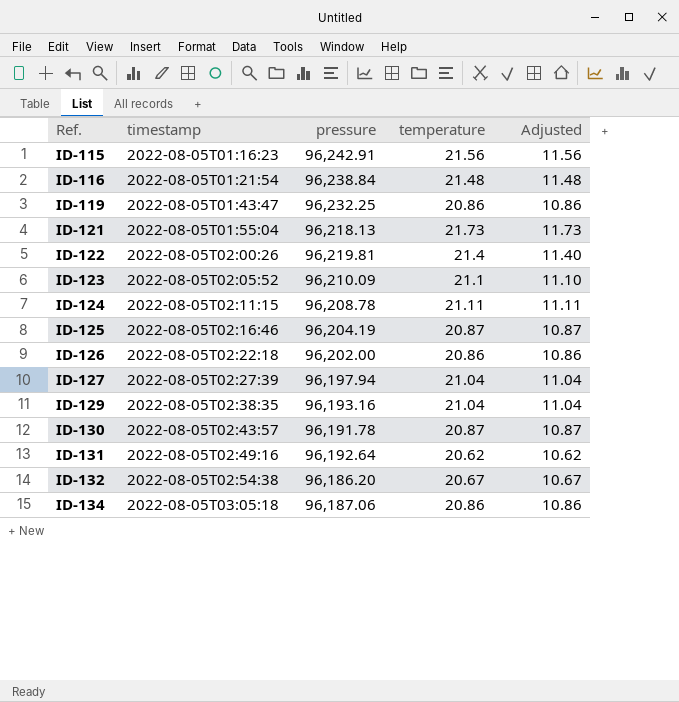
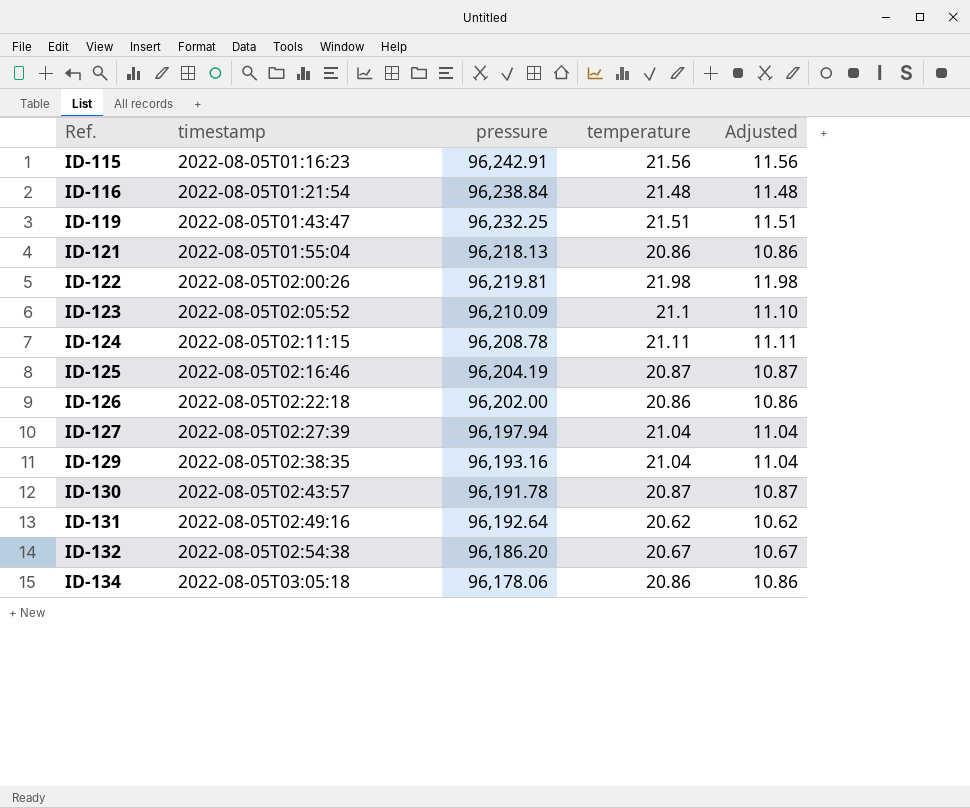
ID-119 | temperature: 20.86 -> 21.51
ID-119 | Adjusted: 10.86 -> 11.51
ID-121 | temperature: 21.73 -> 20.86
ID-121 | Adjusted: 11.73 -> 10.86
ID-122 | temperature: 21.4 -> 21.98
ID-122 | Adjusted: 11.40 -> 11.98
ID-134 | pressure: 96,187.06 -> 96,178.06

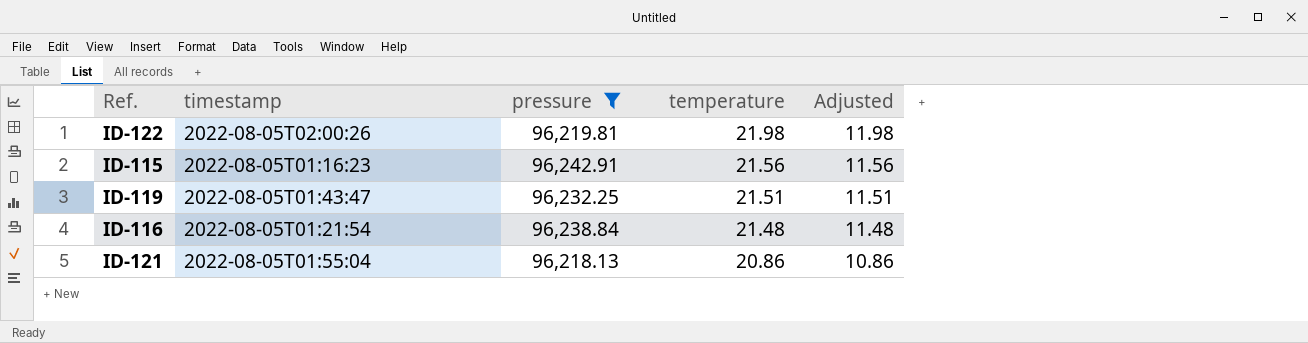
filter: none -> pressure >= 96,218.13
row order: Ref. ascending -> temperature descending

